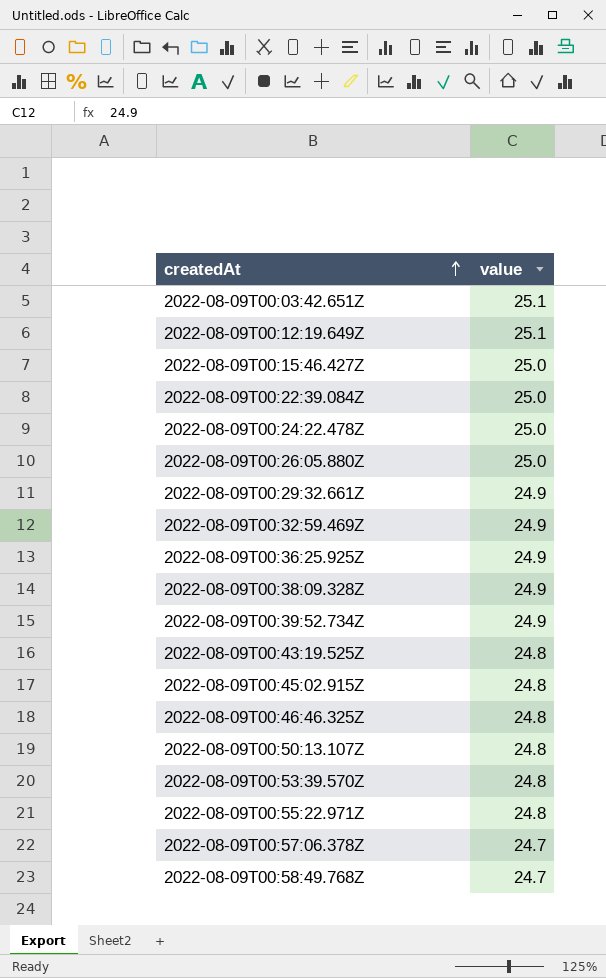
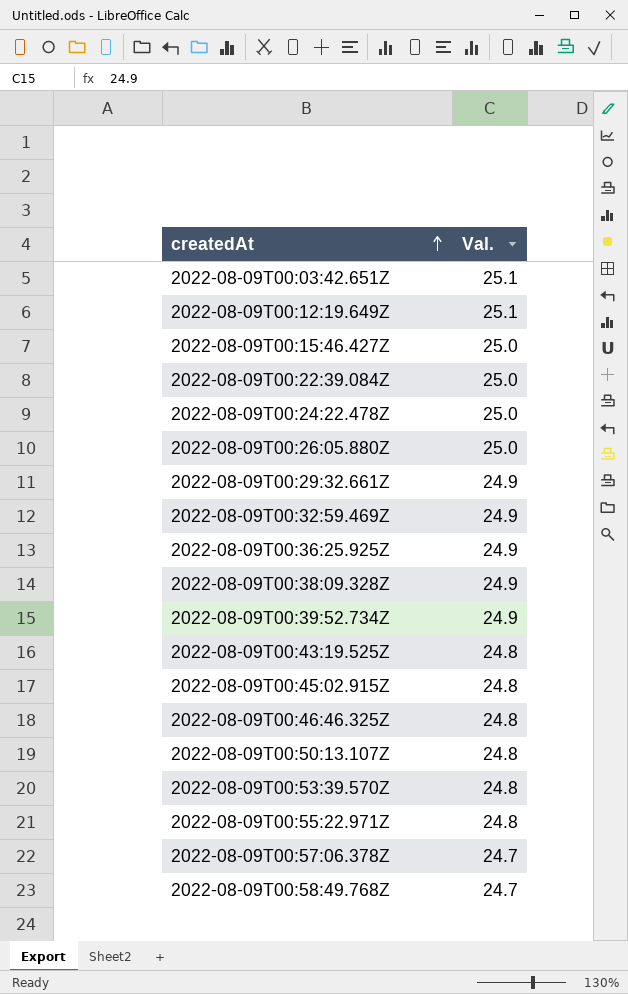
column name: value -> Val.

